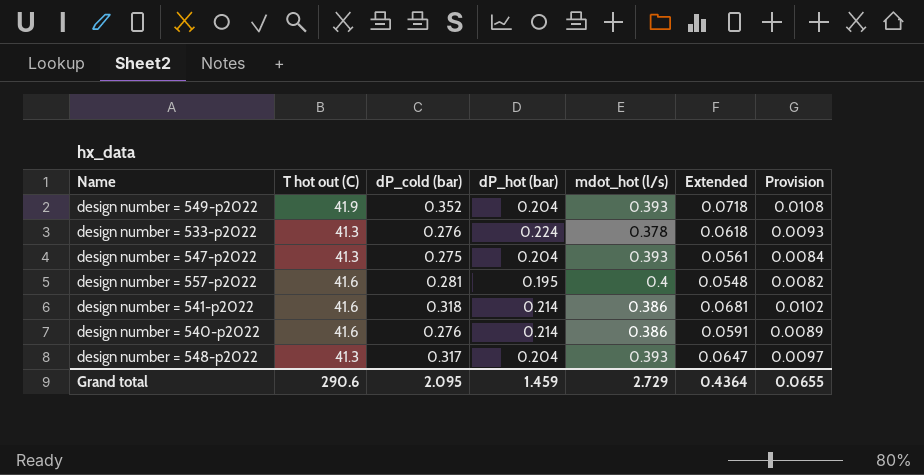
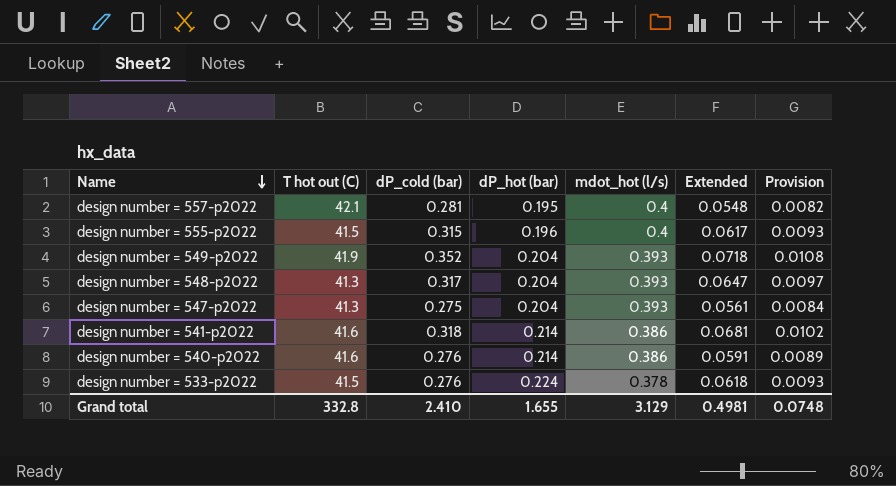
row order: none -> Name descending
design number = 557-p2022 | T hot out (C): 41.6 -> 42.1
row design number = 555-p2022: none -> 41.5 | 0.315 | 0.196 | 0.4 | 0.0617 | 0.0093
design number = 533-p2022 | T hot out (C): 41.3 -> 41.5
Grand total | T hot out (C): 290.6 -> 332.8
Grand total | dP_cold (bar): 2.095 -> 2.410
Grand total | dP_hot (bar): 1.459 -> 1.655
Grand total | mdot_hot (l/s): 2.729 -> 3.129
Grand total | Extended: 0.4364 -> 0.4981
Grand total | Provision: 0.0655 -> 0.0748

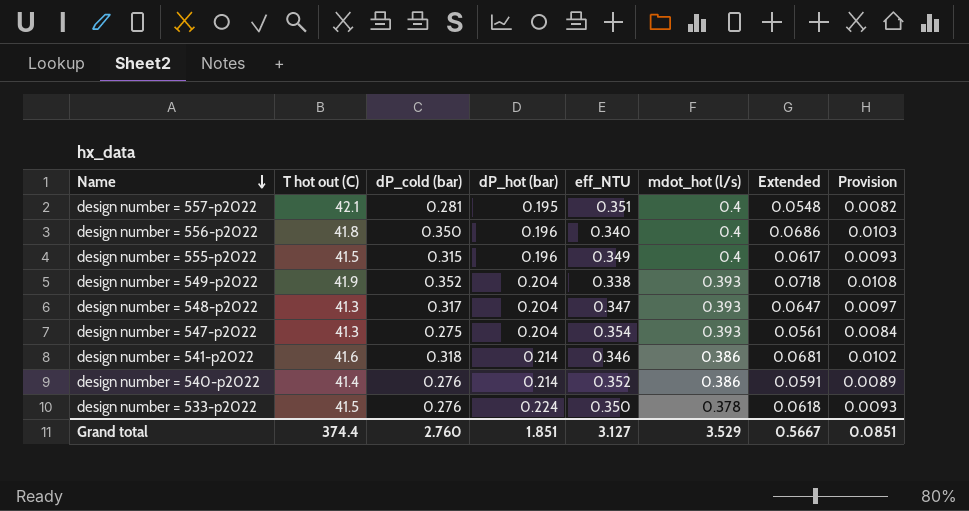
column eff_NTU | position: none -> 5
row design number = 556-p2022: none -> 41.8 | 0.350 | 0.196 | 0.340 | 0.4 | 0.0686 | 0.0103
design number = 540-p2022 | T hot out (C): 41.6 -> 41.4
Grand total | T hot out (C): 332.8 -> 374.4
Grand total | dP_cold (bar): 2.410 -> 2.760
Grand total | dP_hot (bar): 1.655 -> 1.851
Grand total | mdot_hot (l/s): 3.129 -> 3.529
Grand total | Extended: 0.4981 -> 0.5667
Grand total | Provision: 0.0748 -> 0.0851

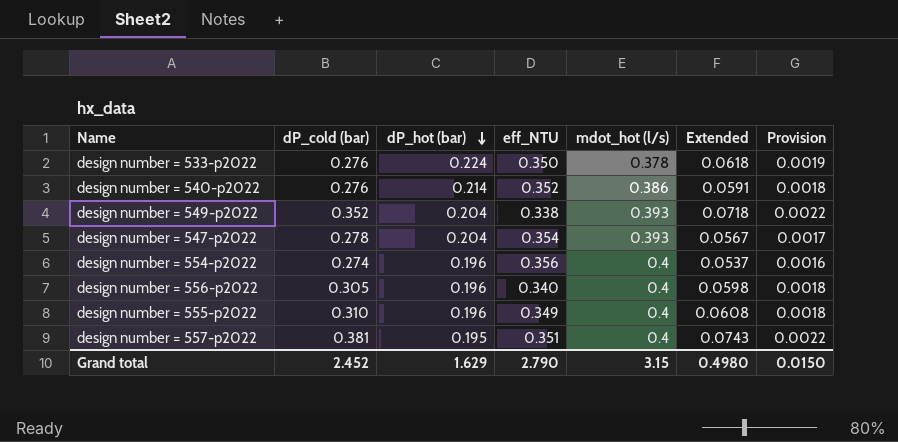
row order: Name descending -> dP_hot (bar) descending
column T hot out (C) | position: 2 -> none
column Provision | formula: [Extended] * 0.15 -> [Extended] * 0.03
row design number = 548-p2022: 41.3 | 0.317 | 0.204 | 0.347 | 0.393 | 0.0647 | 0.0097 -> none
row design number = 541-p2022: 41.6 | 0.318 | 0.214 | 0.346 | 0.386 | 0.0681 | 0.0102 -> none
design number = 547-p2022 | dP_cold (bar): 0.275 -> 0.278
design number = 547-p2022 | Extended: 0.0561 -> 0.0567
row design number = 554-p2022: none -> 0.274 | 0.196 | 0.356 | 0.4 | 0.0537 | 0.0016
design number = 556-p2022 | dP_cold (bar): 0.350 -> 0.305
design number = 556-p2022 | Extended: 0.0686 -> 0.0598
design number = 555-p2022 | dP_cold (bar): 0.315 -> 0.310
design number = 555-p2022 | Extended: 0.0617 -> 0.0608
design number = 557-p2022 | dP_cold (bar): 0.281 -> 0.381
design number = 557-p2022 | Extended: 0.0548 -> 0.0743
Grand total | dP_cold (bar): 2.760 -> 2.452
Grand total | dP_hot (bar): 1.851 -> 1.629
Grand total | eff_NTU: 3.127 -> 2.790
Grand total | mdot_hot (l/s): 3.529 -> 3.15
Grand total | Extended: 0.5667 -> 0.4980
Grand total | Provision: 0.0851 -> 0.0150

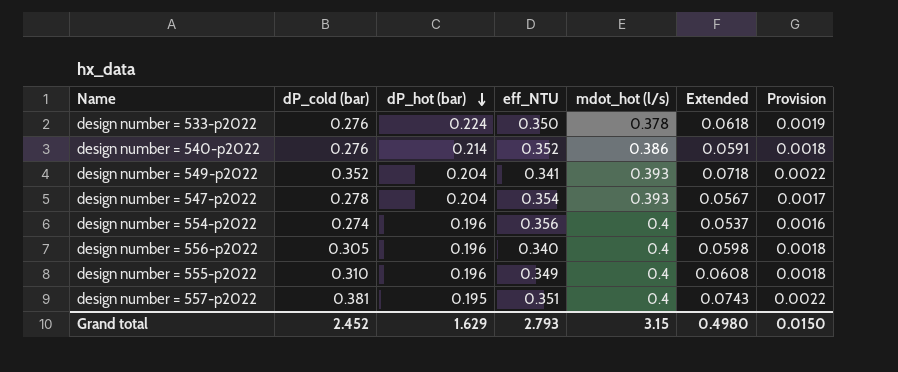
design number = 549-p2022 | eff_NTU: 0.338 -> 0.341
Grand total | eff_NTU: 2.790 -> 2.793

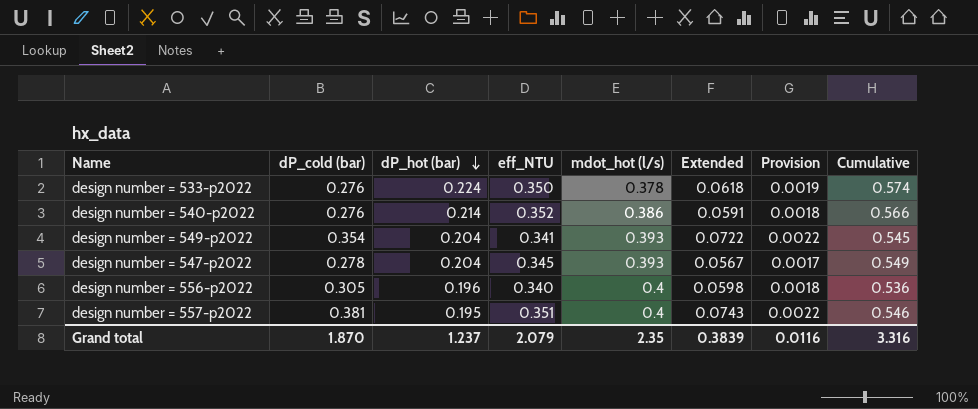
column Cumulative | formula: none -> [dP_hot (bar)] + [eff_NTU]
row design number = 554-p2022: 0.274 | 0.196 | 0.356 | 0.4 | 0.0537 | 0.0016 -> none
row design number = 555-p2022: 0.310 | 0.196 | 0.349 | 0.4 | 0.0608 | 0.0018 -> none
design number = 549-p2022 | dP_cold (bar): 0.352 -> 0.354
design number = 549-p2022 | Extended: 0.0718 -> 0.0722
design number = 547-p2022 | eff_NTU: 0.354 -> 0.345
Grand total | dP_cold (bar): 2.452 -> 1.870
Grand total | dP_hot (bar): 1.629 -> 1.237
Grand total | eff_NTU: 2.793 -> 2.079
Grand total | mdot_hot (l/s): 3.15 -> 2.35
Grand total | Extended: 0.4980 -> 0.3839
Grand total | Provision: 0.0150 -> 0.0116

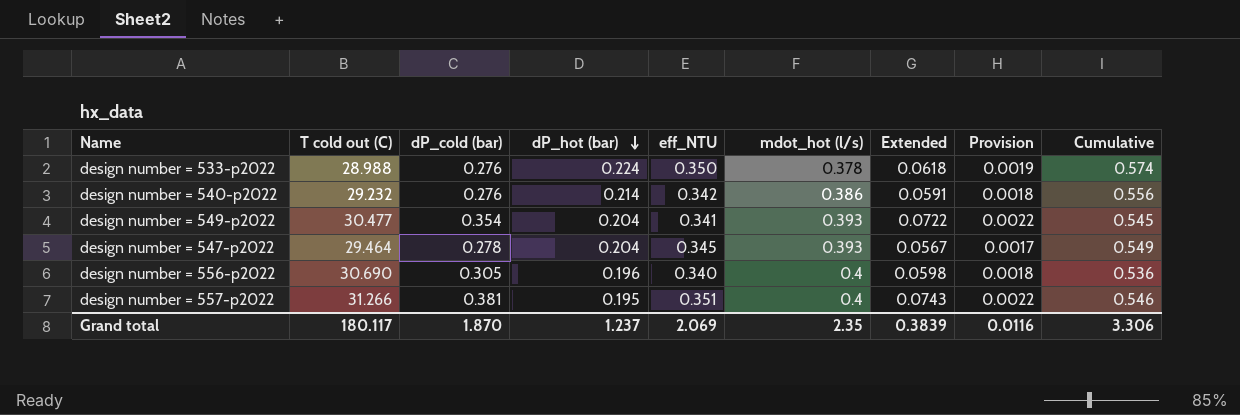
column T cold out (C) | position: none -> 2
design number = 540-p2022 | eff_NTU: 0.352 -> 0.342
design number = 540-p2022 | Cumulative: 0.566 -> 0.556
Grand total | eff_NTU: 2.079 -> 2.069
Grand total | Cumulative: 3.316 -> 3.306

